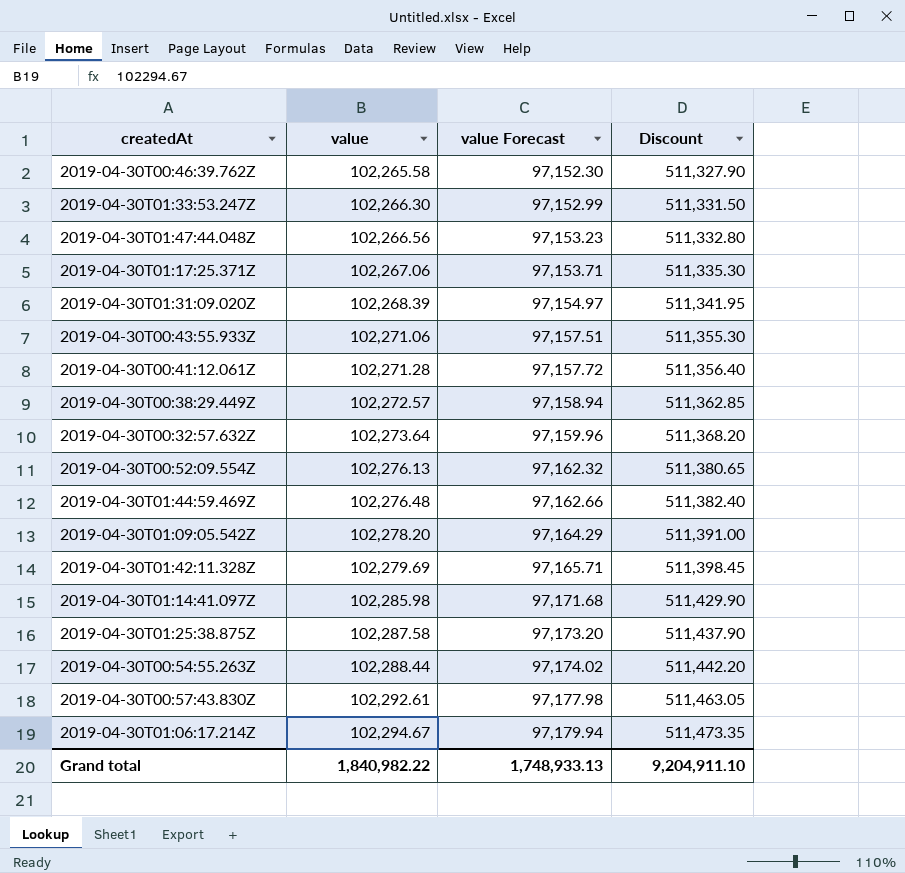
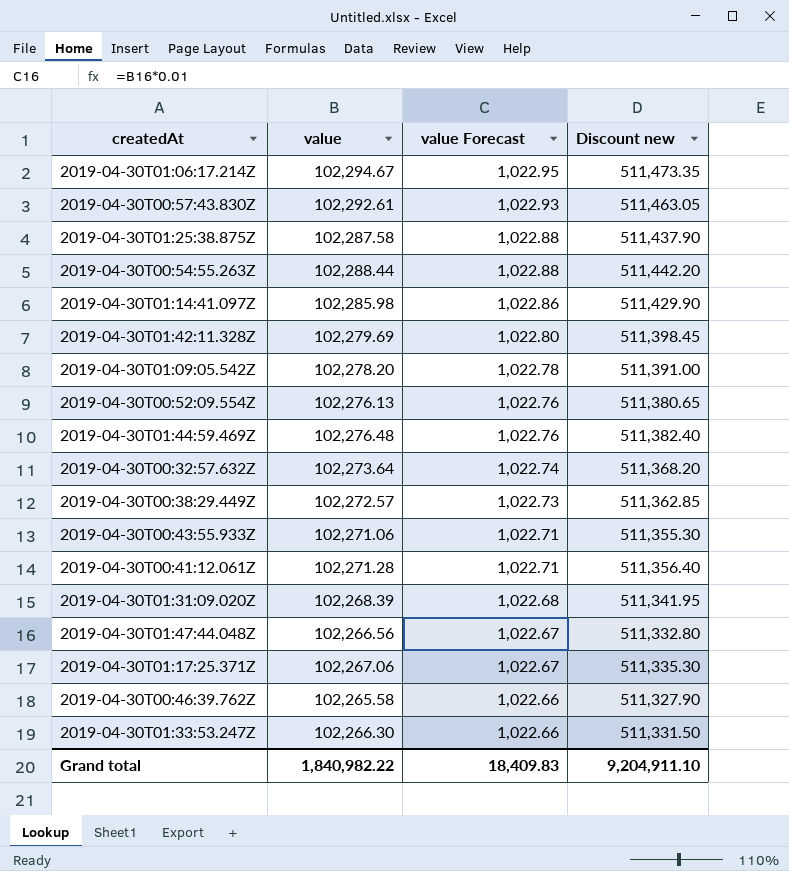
row order: value ascending -> value Forecast descending
column value Forecast | formula: [value] * 0.95 -> [value] * 0.01
column name: Discount -> Discount new
Grand total | value Forecast: 1,748,933.13 -> 18,409.83

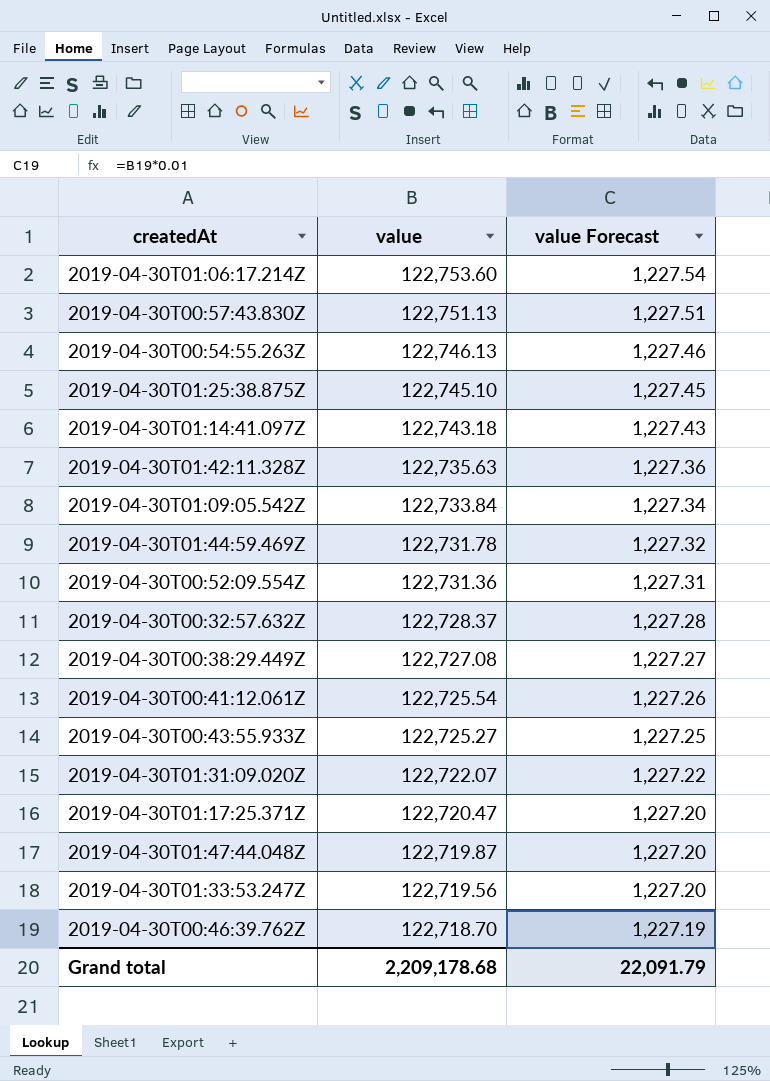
row order: value Forecast descending -> value descending
column Discount new | formula: [value] * 5 -> none
2019-04-30T01:06:17.214Z | value: 102,294.67 -> 122,753.60
2019-04-30T01:06:17.214Z | value Forecast: 1,022.95 -> 1,227.54
2019-04-30T00:57:43.830Z | value: 102,292.61 -> 122,751.13
2019-04-30T00:57:43.830Z | value Forecast: 1,022.93 -> 1,227.51
2019-04-30T00:54:55.263Z | value: 102,288.44 -> 122,746.13
2019-04-30T00:54:55.263Z | value Forecast: 1,022.88 -> 1,227.46
2019-04-30T01:25:38.875Z | value: 102,287.58 -> 122,745.10
2019-04-30T01:25:38.875Z | value Forecast: 1,022.88 -> 1,227.45
2019-04-30T01:14:41.097Z | value: 102,285.98 -> 122,743.18
2019-04-30T01:14:41.097Z | value Forecast: 1,022.86 -> 1,227.43
2019-04-30T01:42:11.328Z | value: 102,279.69 -> 122,735.63
2019-04-30T01:42:11.328Z | value Forecast: 1,022.80 -> 1,227.36
2019-04-30T01:09:05.542Z | value: 102,278.20 -> 122,733.84
2019-04-30T01:09:05.542Z | value Forecast: 1,022.78 -> 1,227.34
2019-04-30T01:44:59.469Z | value: 102,276.48 -> 122,731.78
2019-04-30T01:44:59.469Z | value Forecast: 1,022.76 -> 1,227.32
2019-04-30T00:52:09.554Z | value: 102,276.13 -> 122,731.36
2019-04-30T00:52:09.554Z | value Forecast: 1,022.76 -> 1,227.31
2019-04-30T00:32:57.632Z | value: 102,273.64 -> 122,728.37
2019-04-30T00:32:57.632Z | value Forecast: 1,022.74 -> 1,227.28
2019-04-30T00:38:29.449Z | value: 102,272.57 -> 122,727.08
2019-04-30T00:38:29.449Z | value Forecast: 1,022.73 -> 1,227.27
2019-04-30T00:41:12.061Z | value: 102,271.28 -> 122,725.54
2019-04-30T00:41:12.061Z | value Forecast: 1,022.71 -> 1,227.26
2019-04-30T00:43:55.933Z | value: 102,271.06 -> 122,725.27
2019-04-30T00:43:55.933Z | value Forecast: 1,022.71 -> 1,227.25
2019-04-30T01:31:09.020Z | value: 102,268.39 -> 122,722.07
2019-04-30T01:31:09.020Z | value Forecast: 1,022.68 -> 1,227.22
2019-04-30T01:17:25.371Z | value: 102,267.06 -> 122,720.47
2019-04-30T01:17:25.371Z | value Forecast: 1,022.67 -> 1,227.20
2019-04-30T01:47:44.048Z | value: 102,266.56 -> 122,719.87
2019-04-30T01:47:44.048Z | value Forecast: 1,022.67 -> 1,227.20
2019-04-30T01:33:53.247Z | value: 102,266.30 -> 122,719.56
2019-04-30T01:33:53.247Z | value Forecast: 1,022.66 -> 1,227.20
2019-04-30T00:46:39.762Z | value: 102,265.58 -> 122,718.70
2019-04-30T00:46:39.762Z | value Forecast: 1,022.66 -> 1,227.19
Grand total | value: 1,840,982.22 -> 2,209,178.68
Grand total | value Forecast: 18,409.83 -> 22,091.79

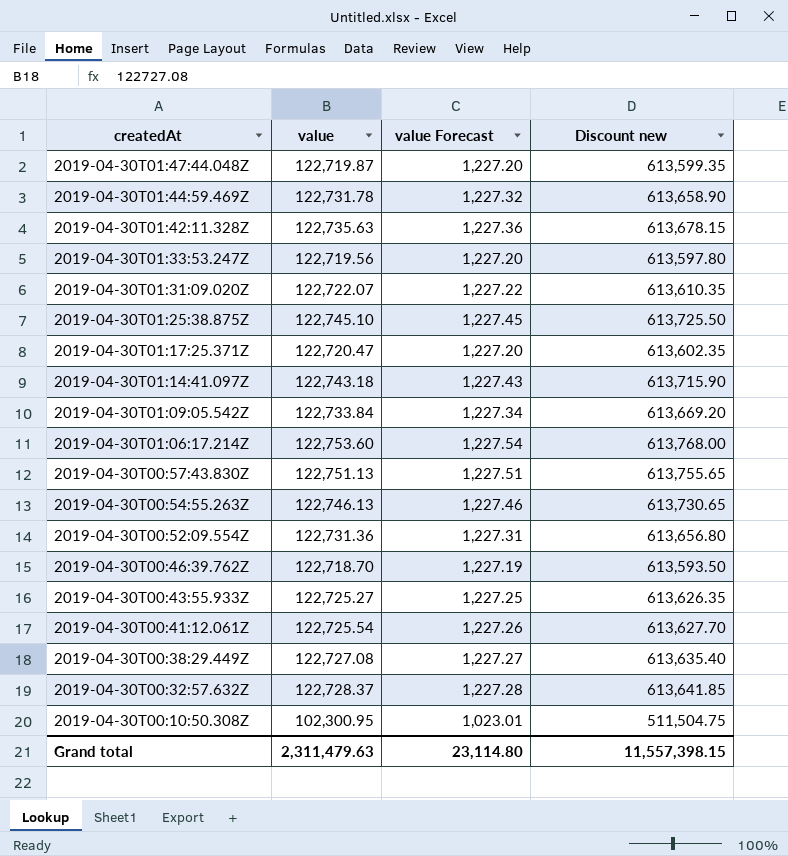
row order: value descending -> createdAt descending
column Discount new | formula: none -> [value] * 5
row 2019-04-30T00:10:50.308Z: none -> 102,300.95 | 1,023.01 | 511,504.75
Grand total | value: 2,209,178.68 -> 2,311,479.63
Grand total | value Forecast: 22,091.79 -> 23,114.80

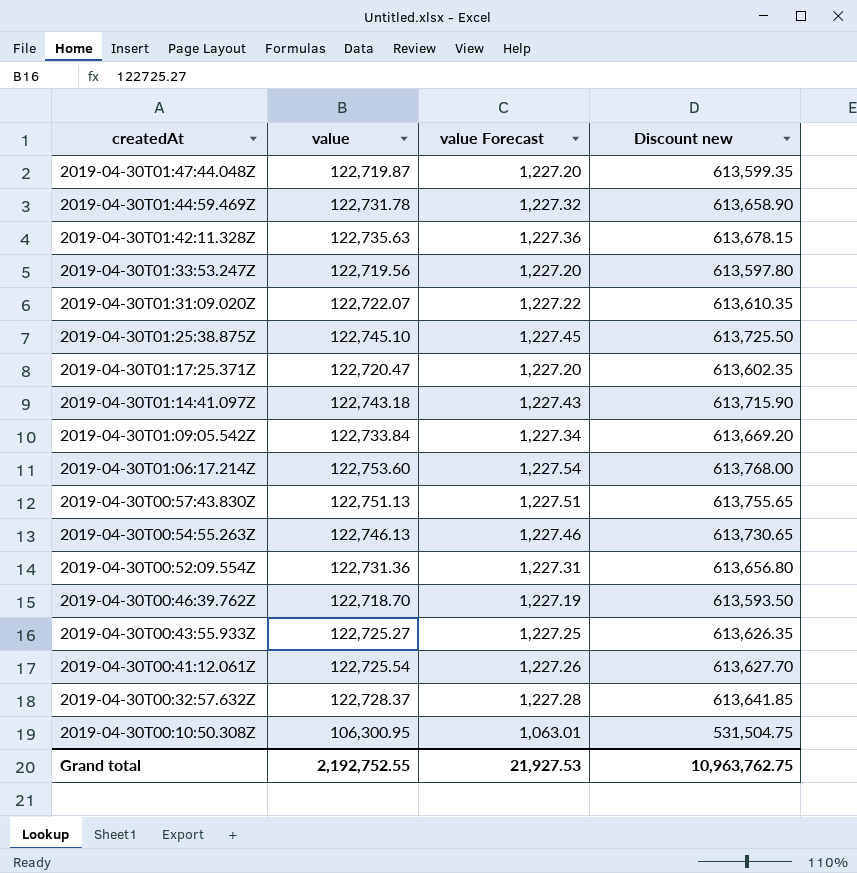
row 2019-04-30T00:38:29.449Z: 122,727.08 | 1,227.27 | 613,635.40 -> none
2019-04-30T00:10:50.308Z | value: 102,300.95 -> 106,300.95
2019-04-30T00:10:50.308Z | value Forecast: 1,023.01 -> 1,063.01
2019-04-30T00:10:50.308Z | Discount new: 511,504.75 -> 531,504.75
Grand total | value: 2,311,479.63 -> 2,192,752.55
Grand total | value Forecast: 23,114.80 -> 21,927.53
Grand total | Discount new: 11,557,398.15 -> 10,963,762.75

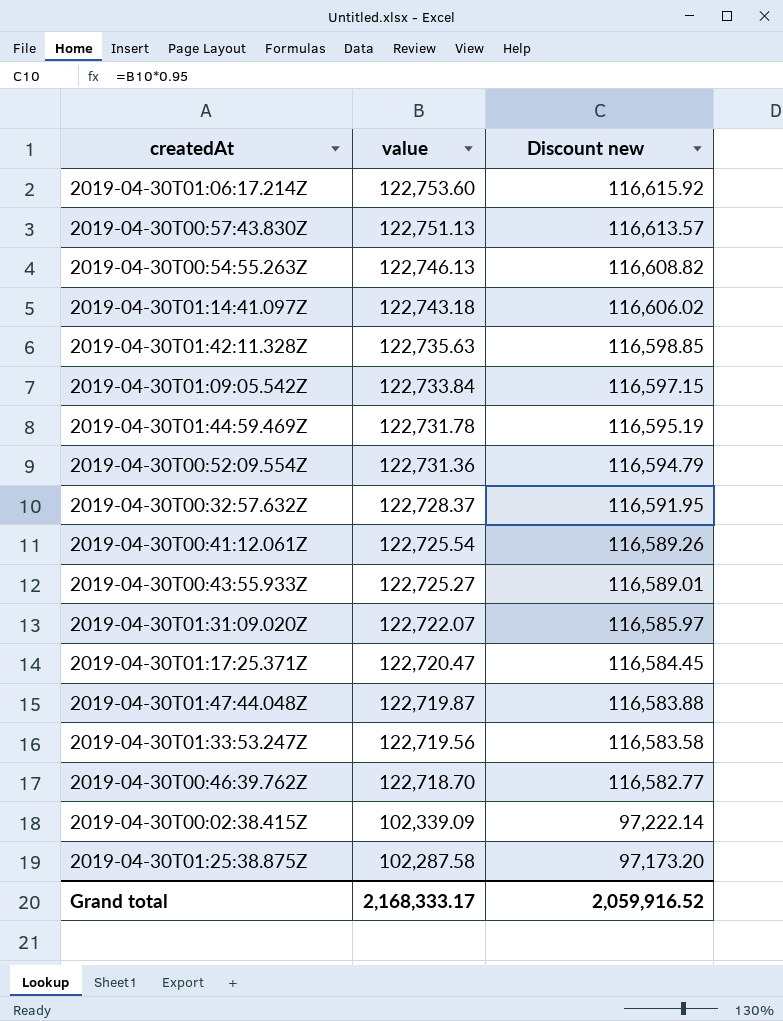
row order: createdAt descending -> value descending
column value Forecast | formula: [value] * 0.01 -> none
column Discount new | formula: [value] * 5 -> [value] * 0.95
row 2019-04-30T00:10:50.308Z: 106,300.95 | 1,063.01 | 531,504.75 -> none
row 2019-04-30T00:02:38.415Z: none -> 102,339.09 | 97,222.14
2019-04-30T01:25:38.875Z | value: 122,745.10 -> 102,287.58
Grand total | value: 2,192,752.55 -> 2,168,333.17
Grand total | Discount new: 10,963,762.75 -> 2,059,916.52

